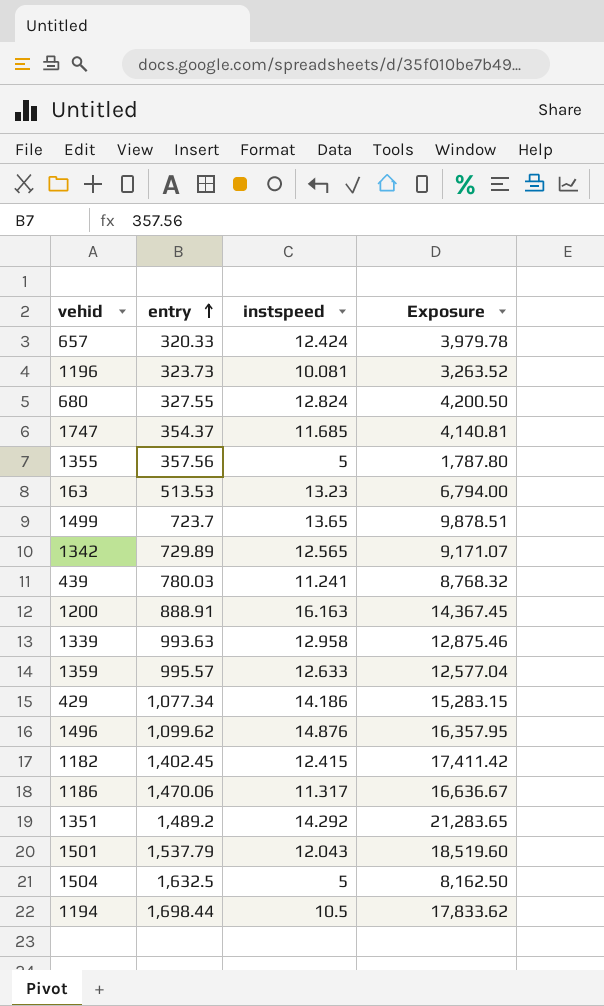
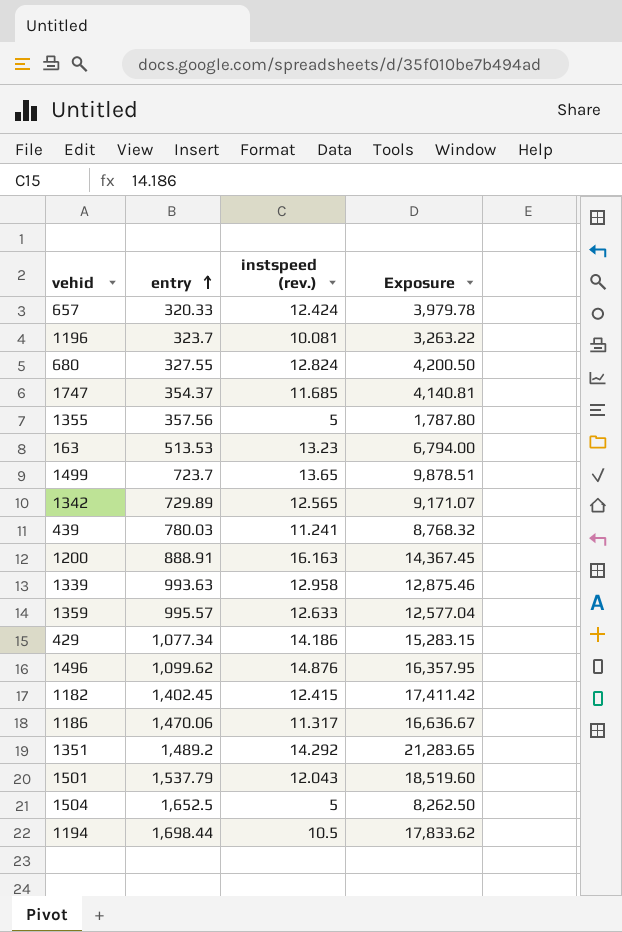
column name: instspeed -> instspeed (rev.)
1196 | entry: 323.73 -> 323.7
1196 | Exposure: 3,263.52 -> 3,263.22
1504 | entry: 1,632.5 -> 1,652.5
1504 | Exposure: 8,162.50 -> 8,262.50

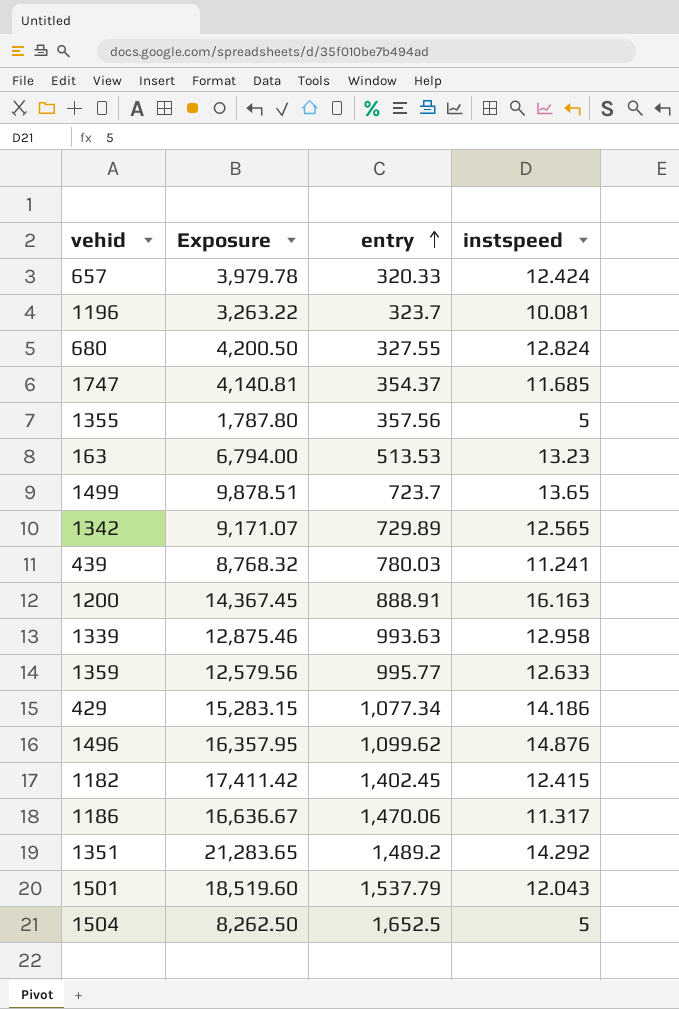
column Exposure | position: 4 -> 2
column name: instspeed (rev.) -> instspeed
row 1194: 1,698.44 | 10.5 | 17,833.62 -> none
1359 | Exposure: 12,577.04 -> 12,579.56
1359 | entry: 995.57 -> 995.77

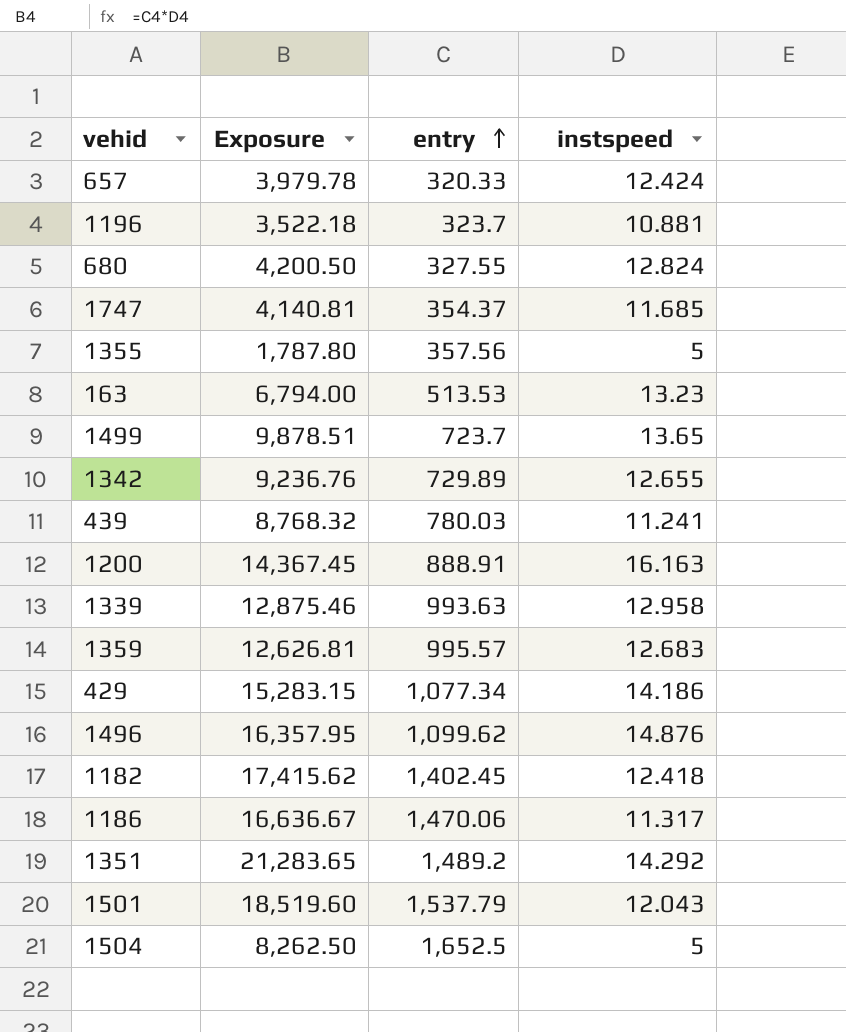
1196 | Exposure: 3,263.22 -> 3,522.18
1196 | instspeed: 10.081 -> 10.881
1342 | Exposure: 9,171.07 -> 9,236.76
1342 | instspeed: 12.565 -> 12.655
1359 | Exposure: 12,579.56 -> 12,626.81
1359 | entry: 995.77 -> 995.57
1359 | instspeed: 12.633 -> 12.683
1182 | Exposure: 17,411.42 -> 17,415.62
1182 | instspeed: 12.415 -> 12.418

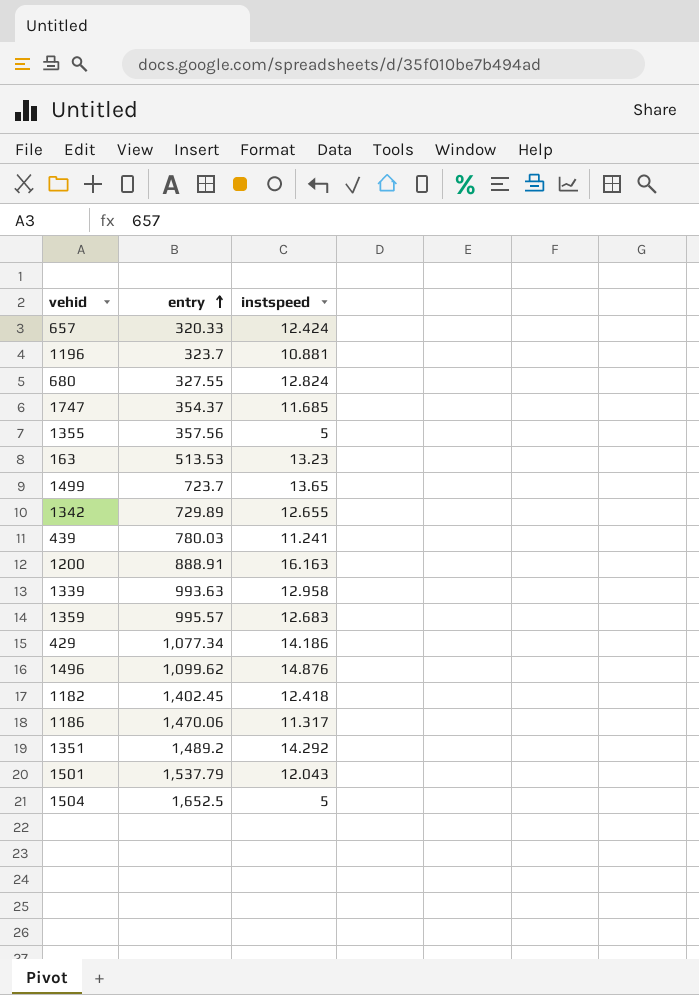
column Exposure | formula: [entry] * [instspeed] -> none

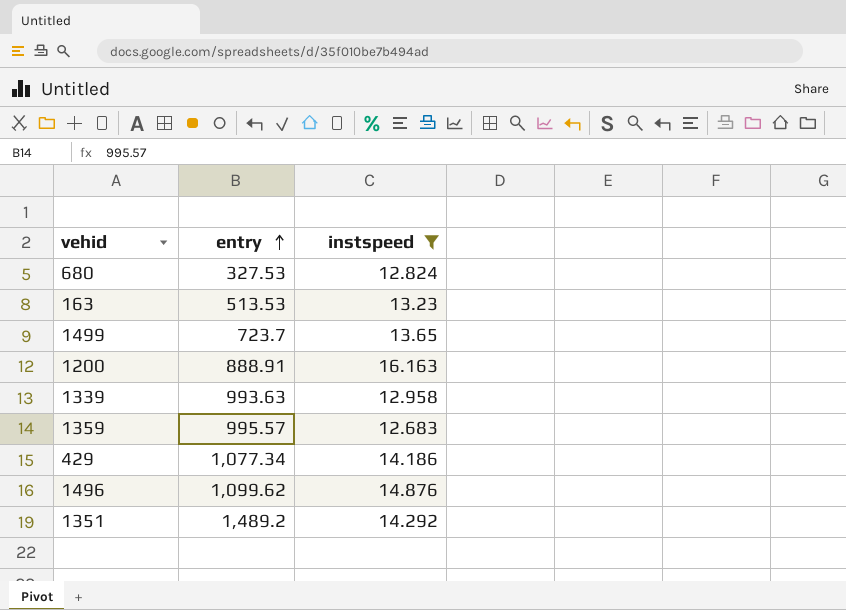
filter: none -> instspeed >= 12.683
680 | entry: 327.55 -> 327.53

